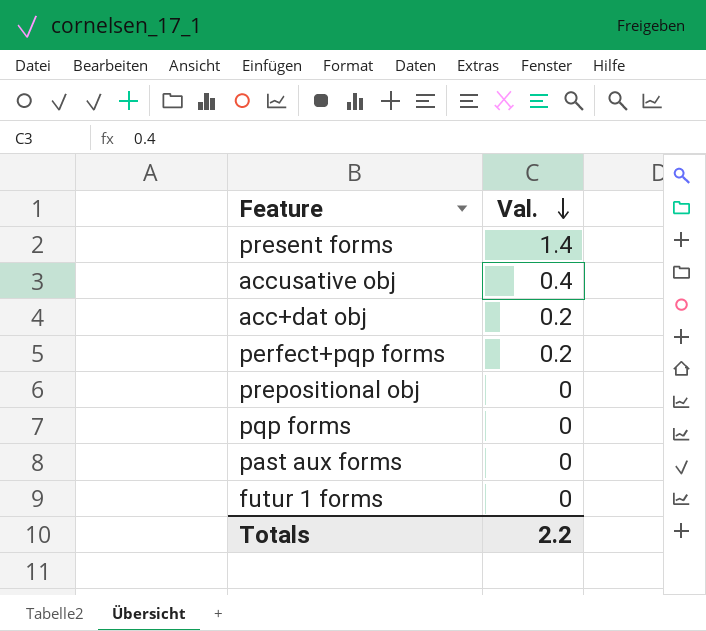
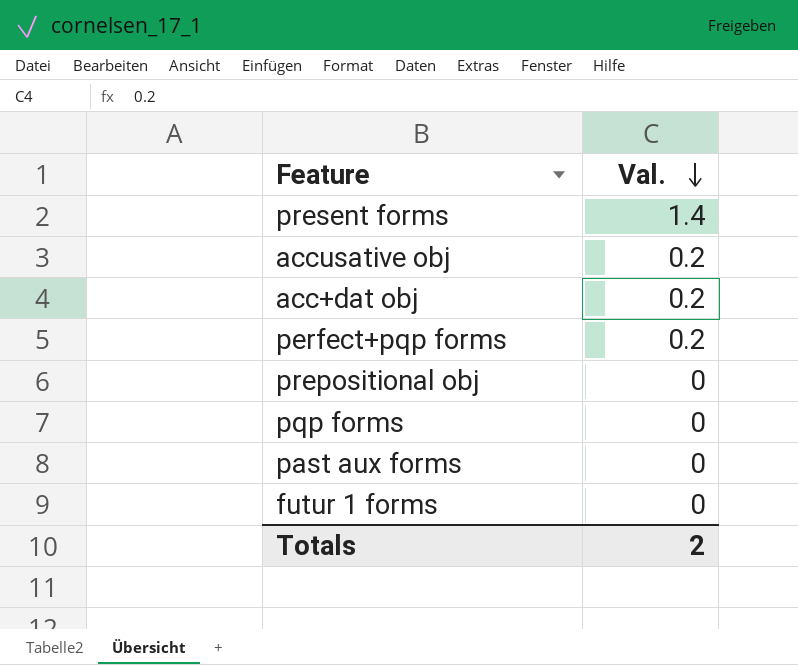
accusative obj | Val.: 0.4 -> 0.2
Totals | Val.: 2.2 -> 2

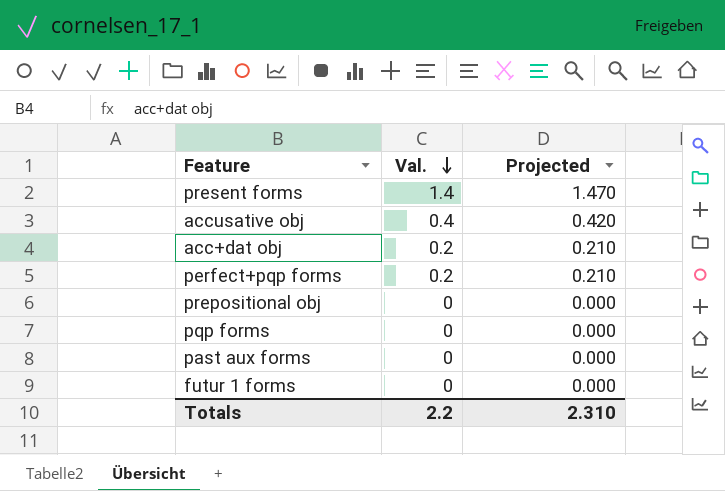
column Projected | formula: none -> [Val.] * 1.05
accusative obj | Val.: 0.2 -> 0.4
Totals | Val.: 2 -> 2.2

